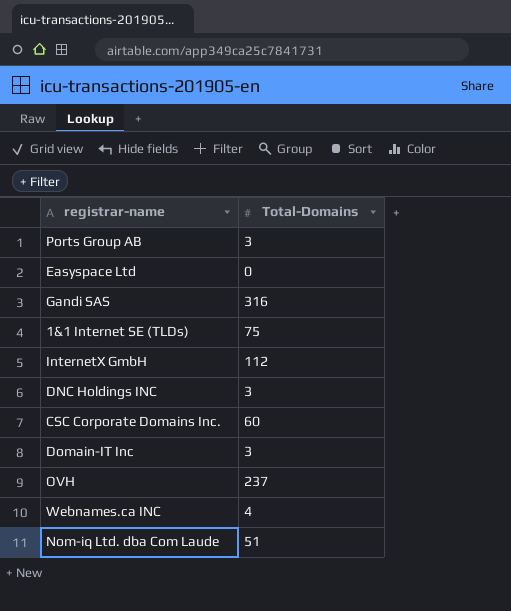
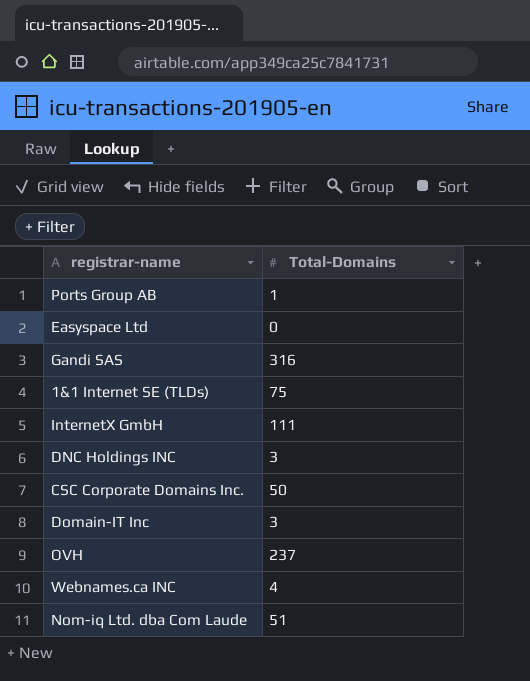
Ports Group AB | Total-Domains: 3 -> 1
InternetX GmbH | Total-Domains: 112 -> 111
CSC Corporate Domains Inc. | Total-Domains: 60 -> 50

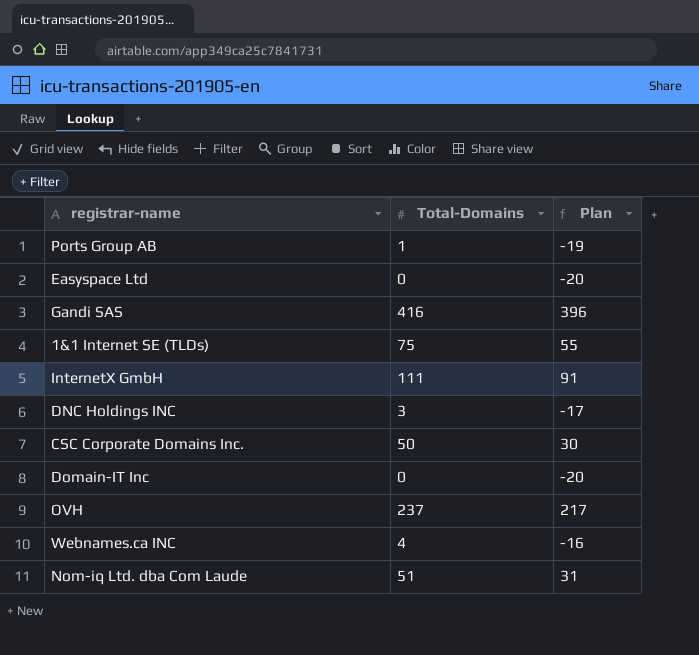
column Plan | formula: none -> [Total-Domains] - 20
Gandi SAS | Total-Domains: 316 -> 416
Domain-IT Inc | Total-Domains: 3 -> 0

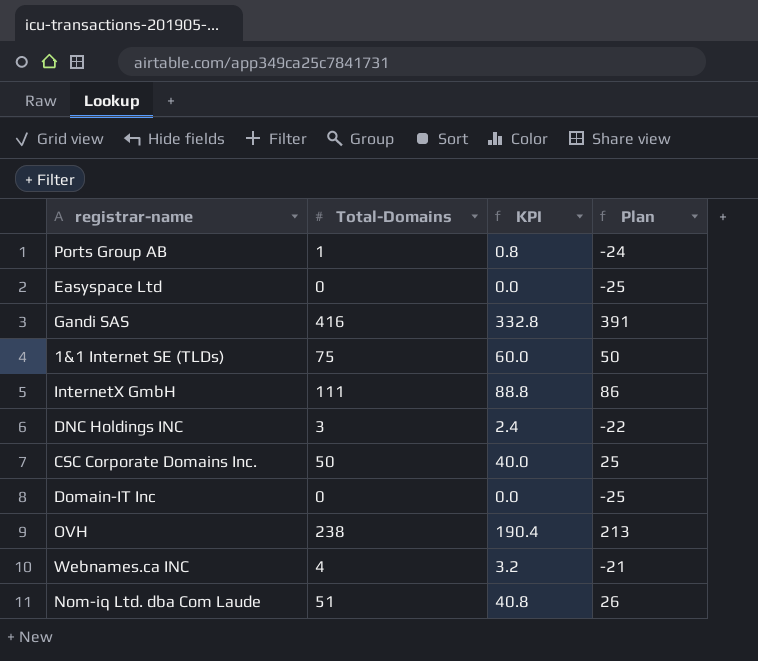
column KPI | formula: none -> [Total-Domains] * 0.8
column Plan | formula: [Total-Domains] - 20 -> [Total-Domains] - 25
OVH | Total-Domains: 237 -> 238

